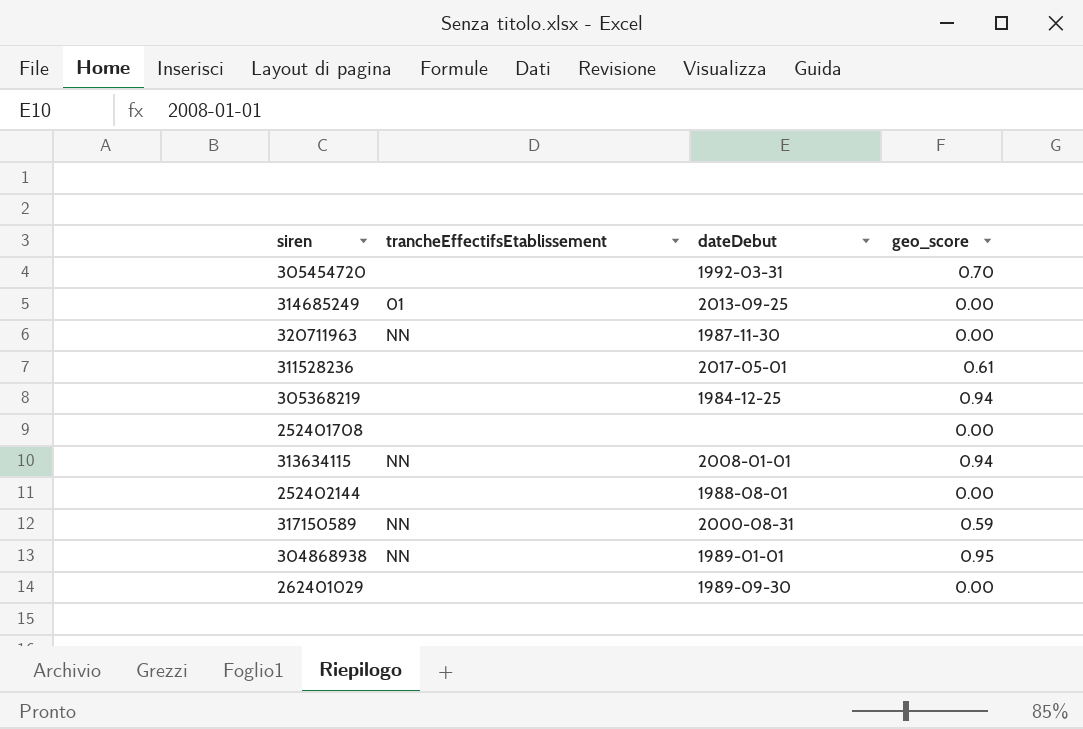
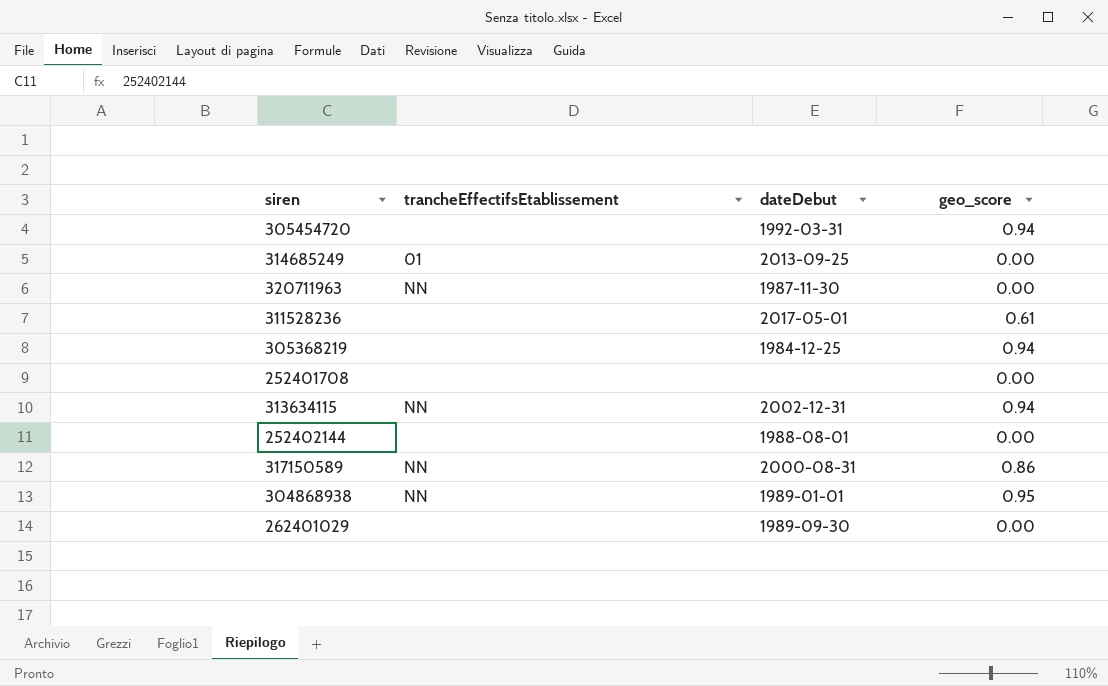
305454720 | geo_score: 0.70 -> 0.94
313634115 | dateDebut: 2008-01-01 -> 2002-12-31
317150589 | geo_score: 0.59 -> 0.86

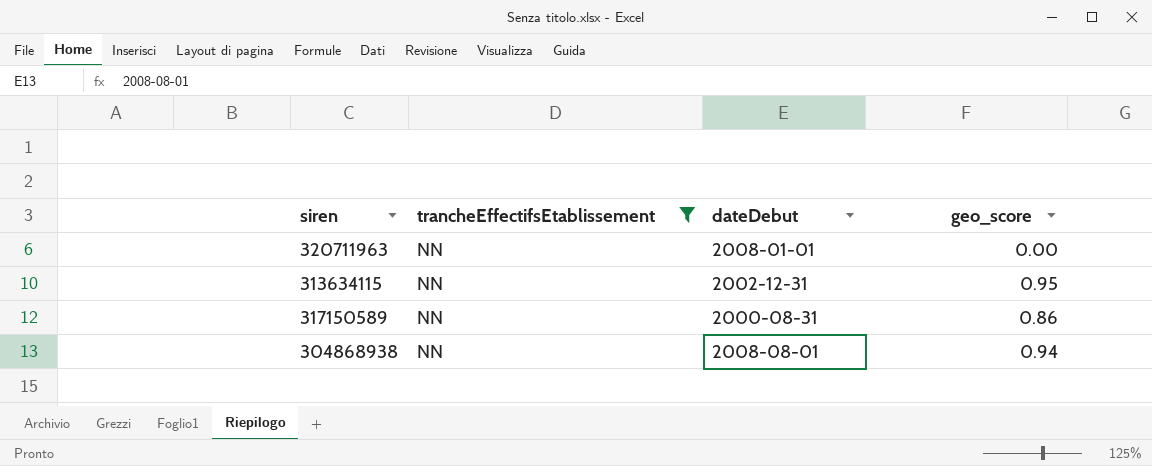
filter: none -> trancheEffectifsEtablissement = NN
320711963 | dateDebut: 1987-11-30 -> 2008-01-01
313634115 | geo_score: 0.94 -> 0.95
304868938 | dateDebut: 1989-01-01 -> 2008-08-01
304868938 | geo_score: 0.95 -> 0.94

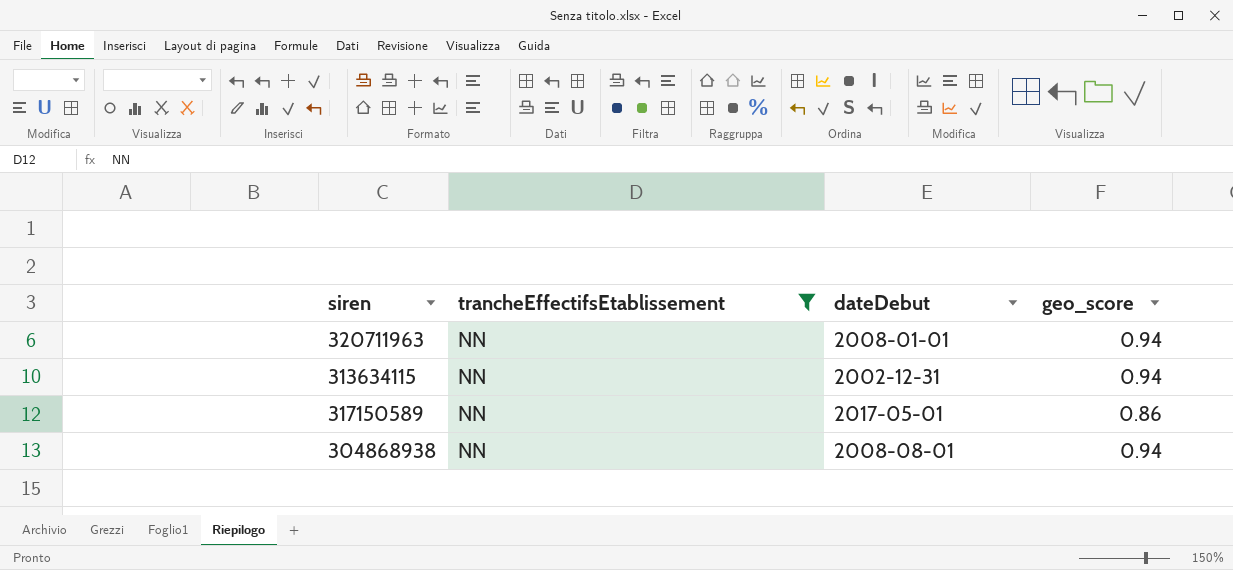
320711963 | geo_score: 0.00 -> 0.94
313634115 | geo_score: 0.95 -> 0.94
317150589 | dateDebut: 2000-08-31 -> 2017-05-01

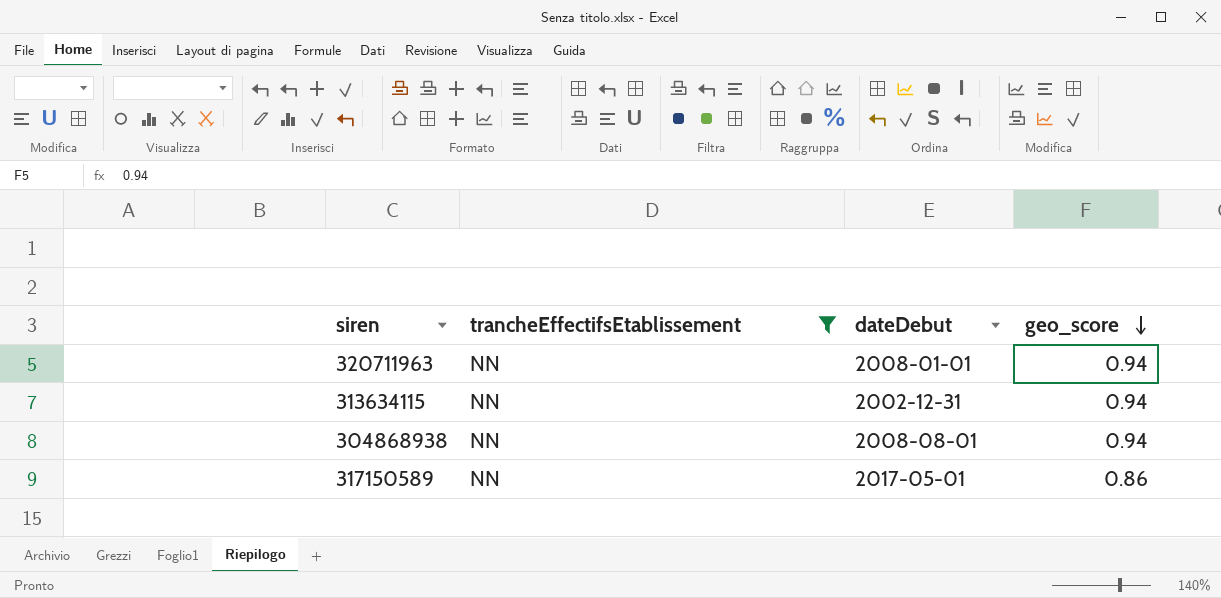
row order: none -> geo_score descending

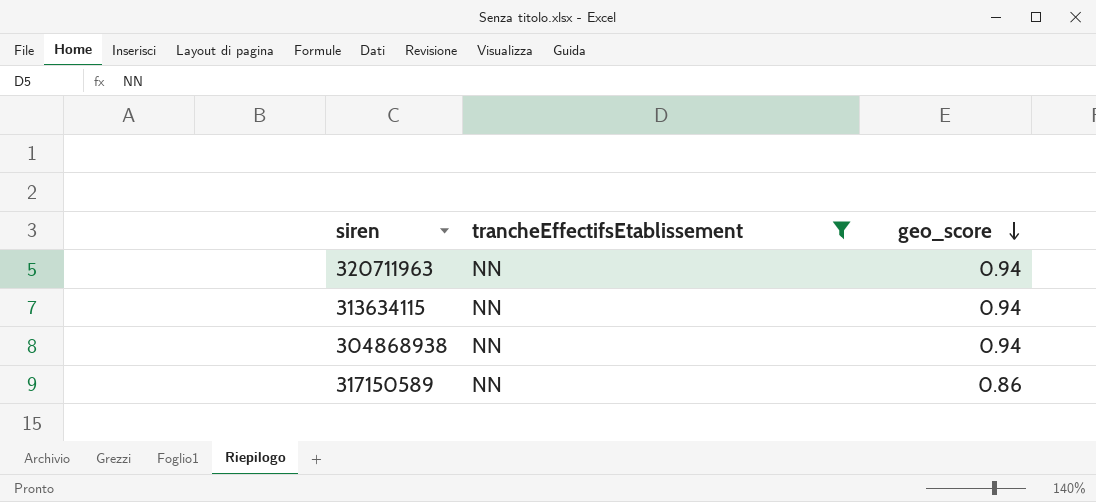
column dateDebut | position: 3 -> none

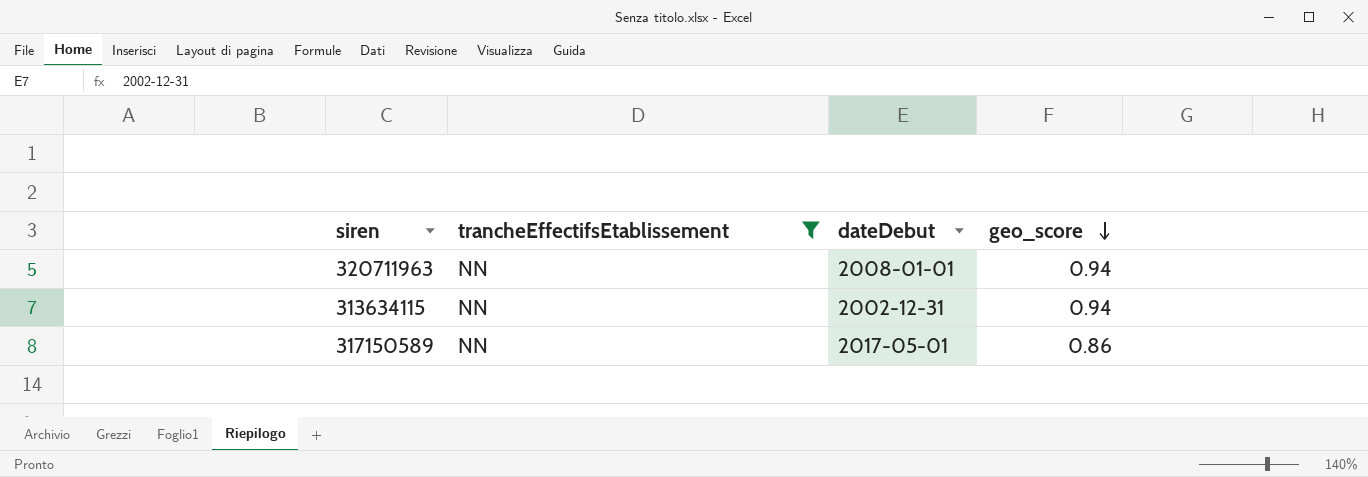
column dateDebut | position: none -> 3
row 304868938: NN | 0.94 -> none

